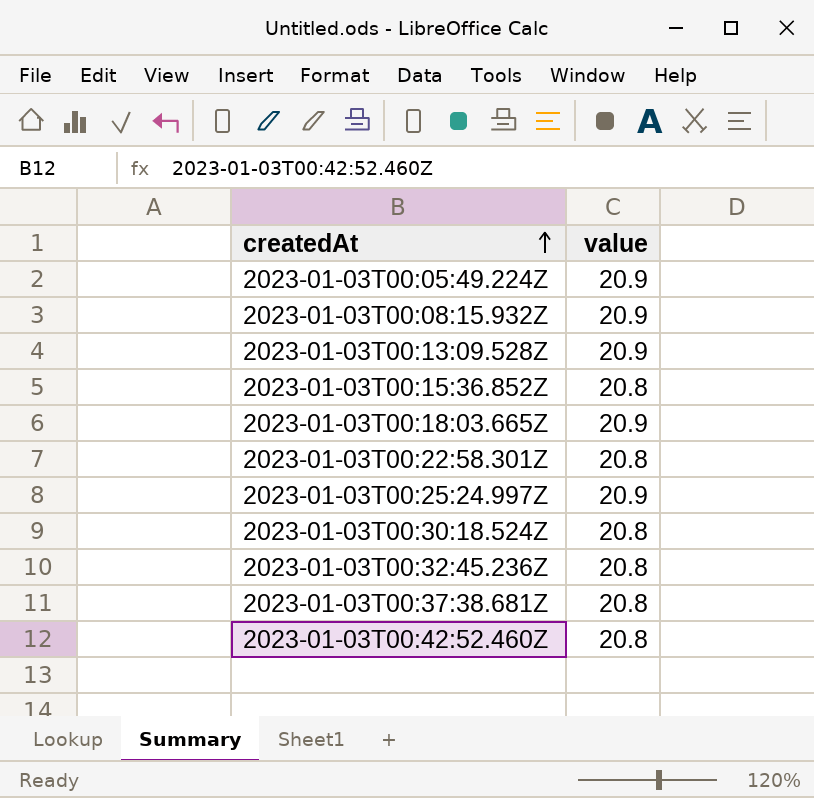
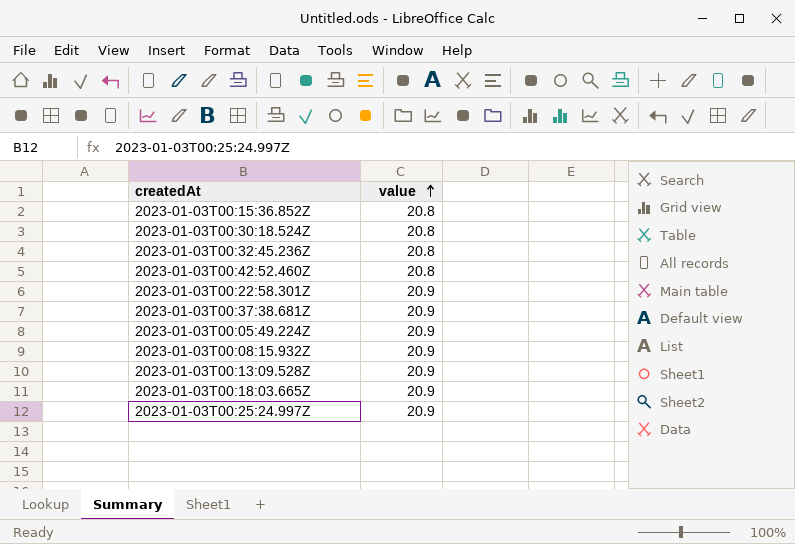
row order: createdAt ascending -> value ascending
2023-01-03T00:22:58.301Z | value: 20.8 -> 20.9
2023-01-03T00:37:38.681Z | value: 20.8 -> 20.9

